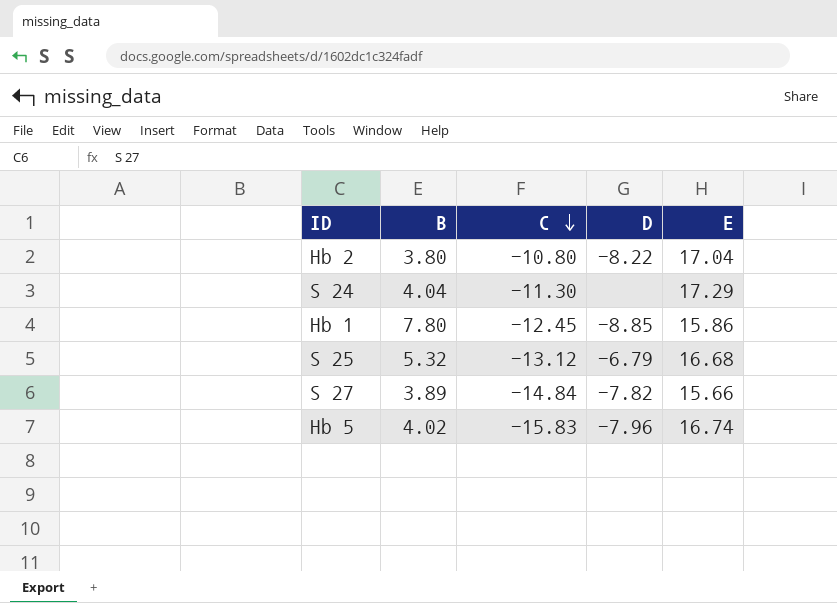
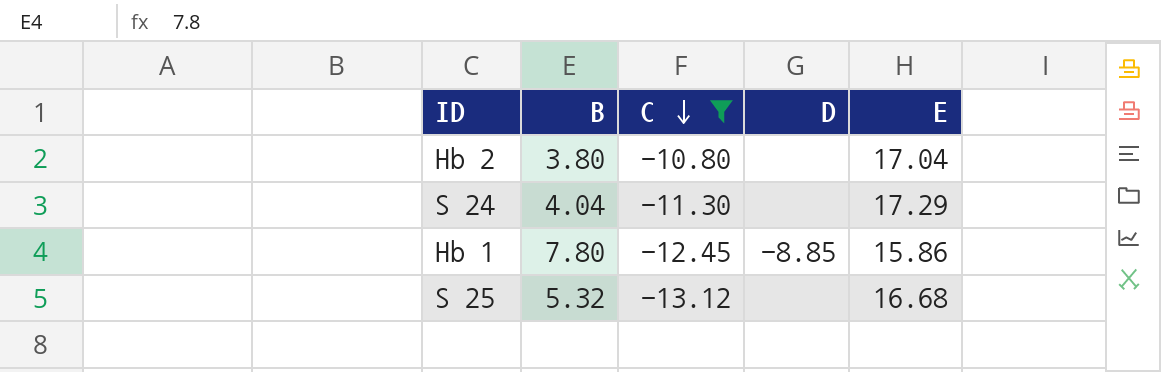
filter: none -> C >= -13.12
Hb 2 | D: -8.22 -> none
S 25 | D: -6.79 -> none

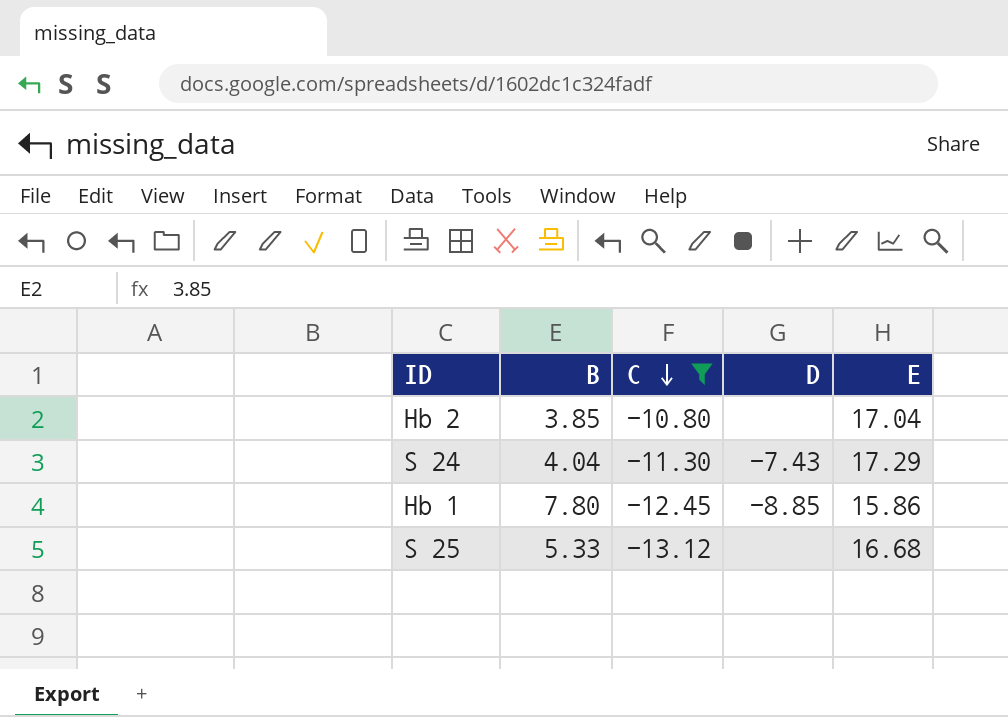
Hb 2 | B: 3.80 -> 3.85
S 24 | D: none -> -7.43
S 25 | B: 5.32 -> 5.33

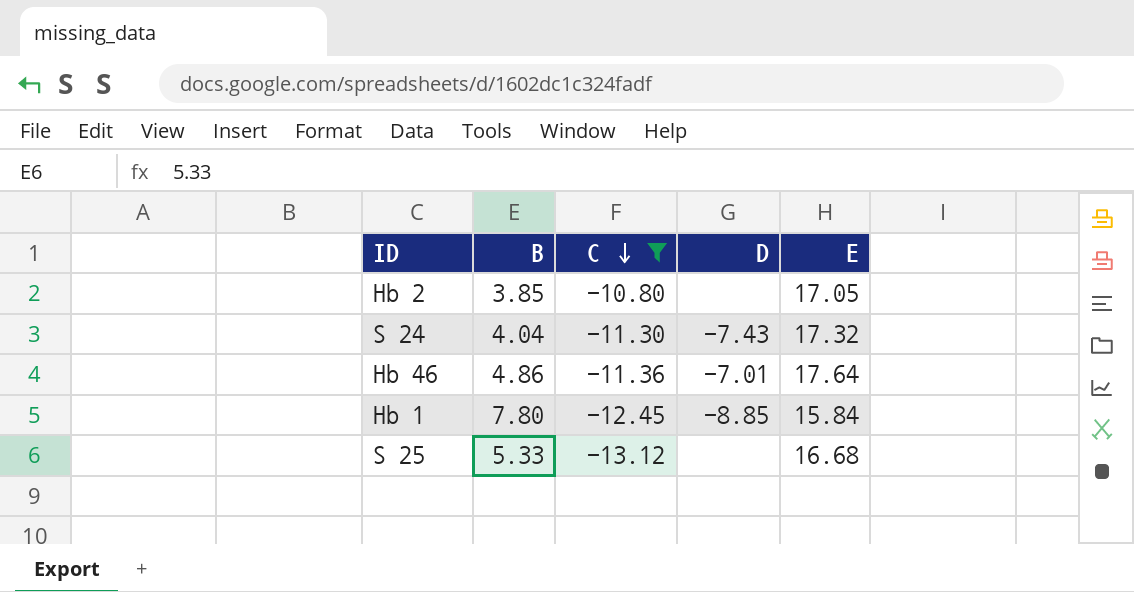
Hb 2 | E: 17.04 -> 17.05
S 24 | E: 17.29 -> 17.32
row Hb 46: none -> 4.86 | -11.36 | -7.01 | 17.64
Hb 1 | E: 15.86 -> 15.84

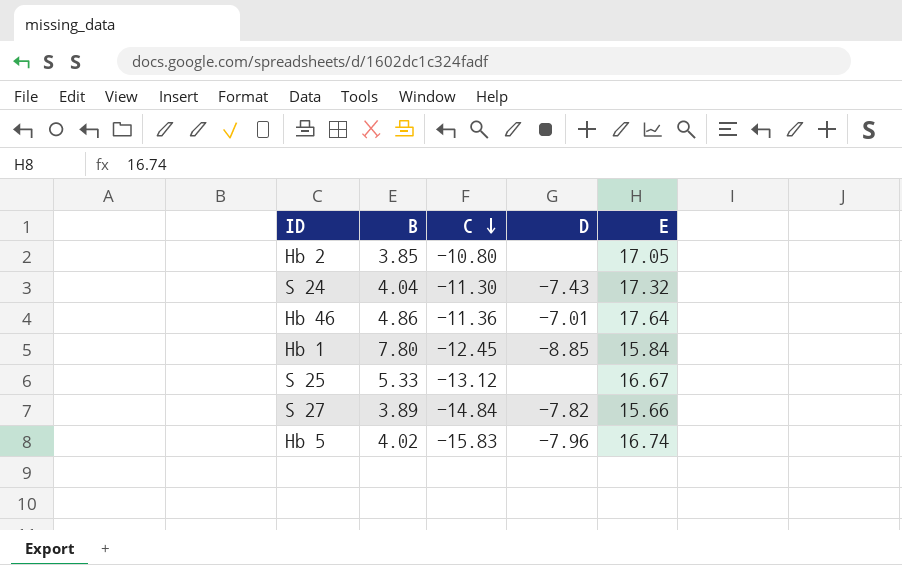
filter: C >= -13.12 -> none
S 25 | E: 16.68 -> 16.67

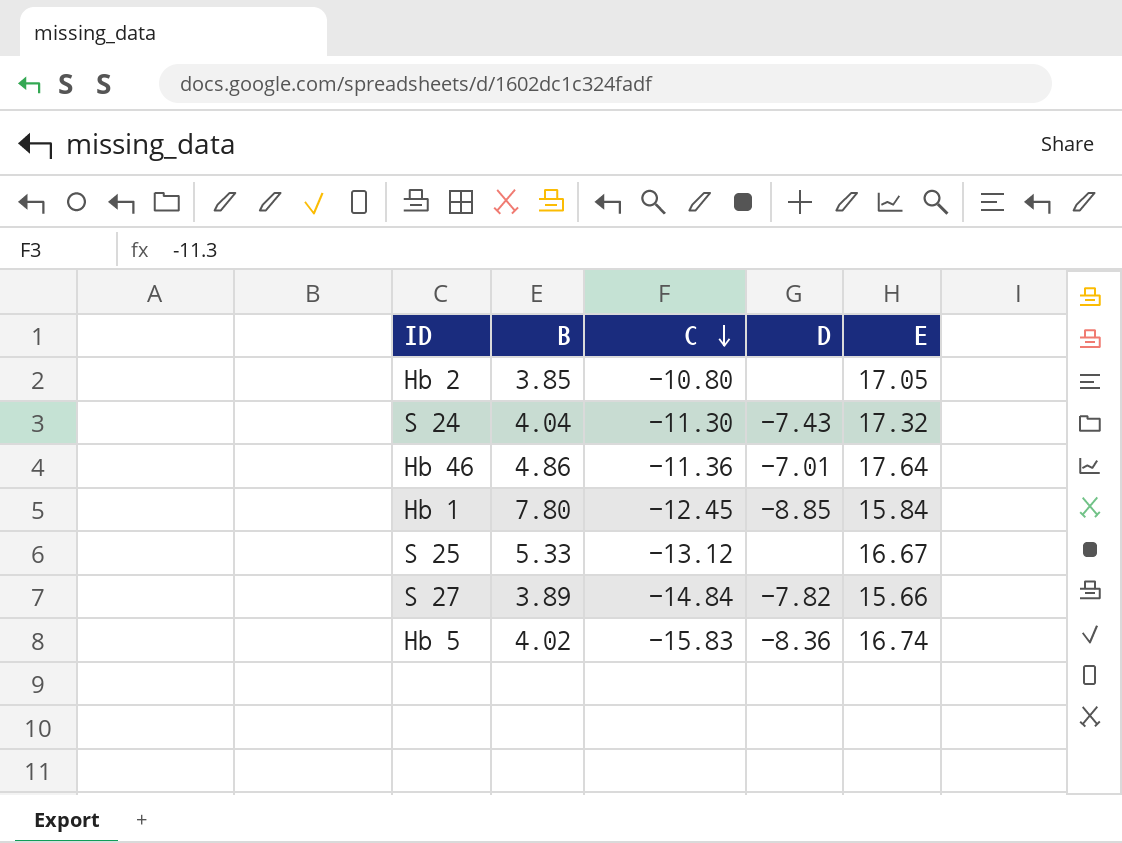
Hb 5 | D: -7.96 -> -8.36

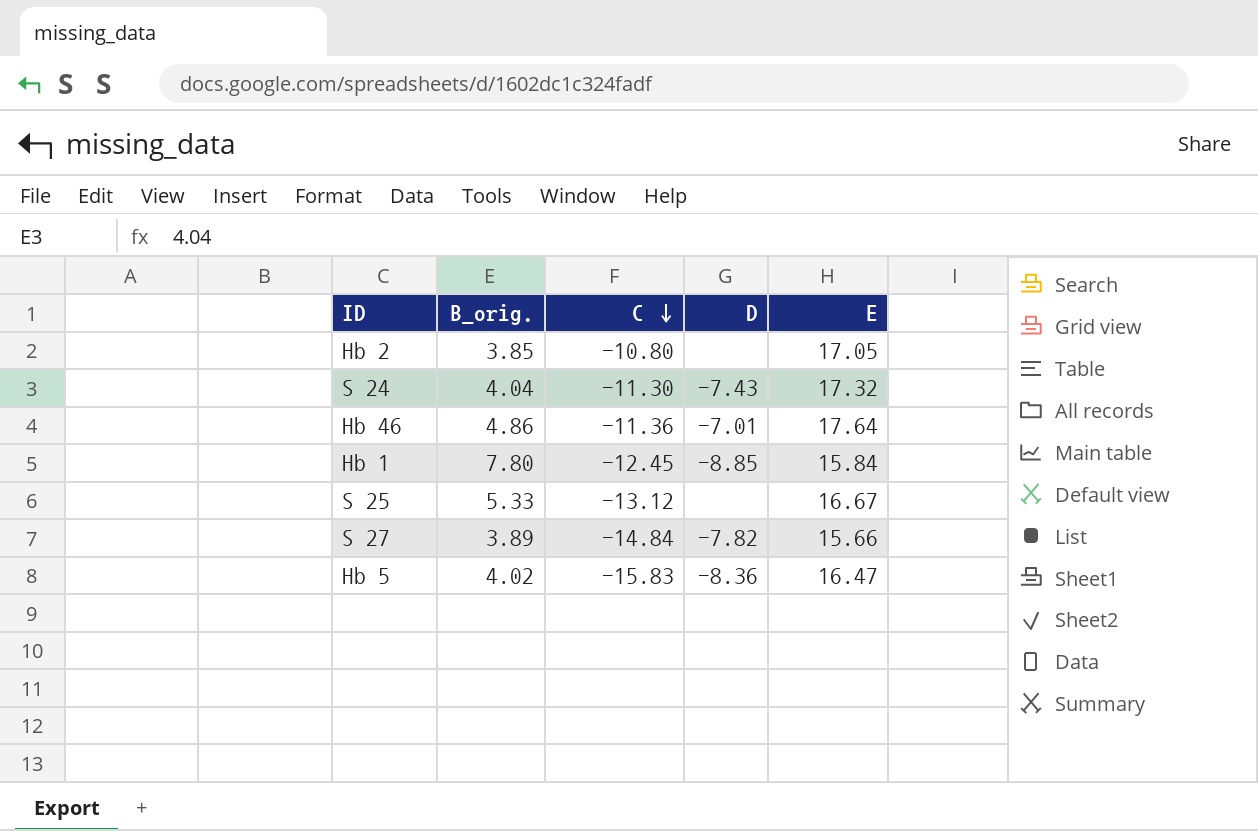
column name: B -> B_orig.
Hb 5 | E: 16.74 -> 16.47

